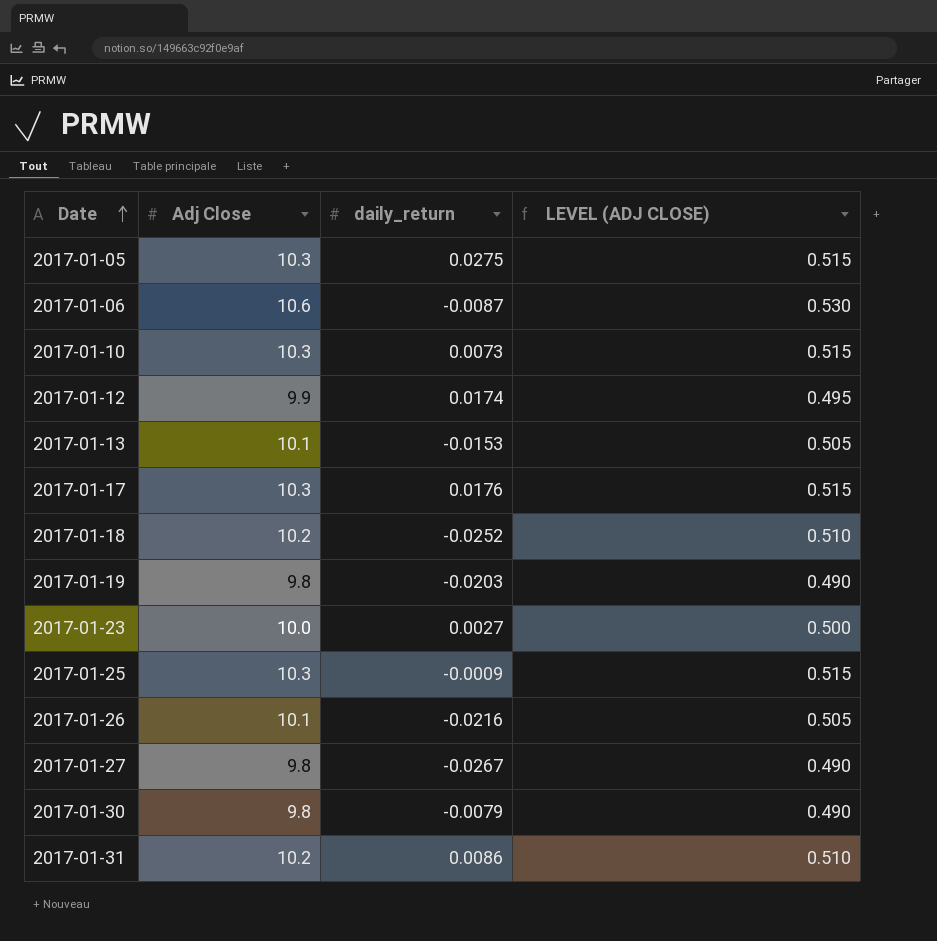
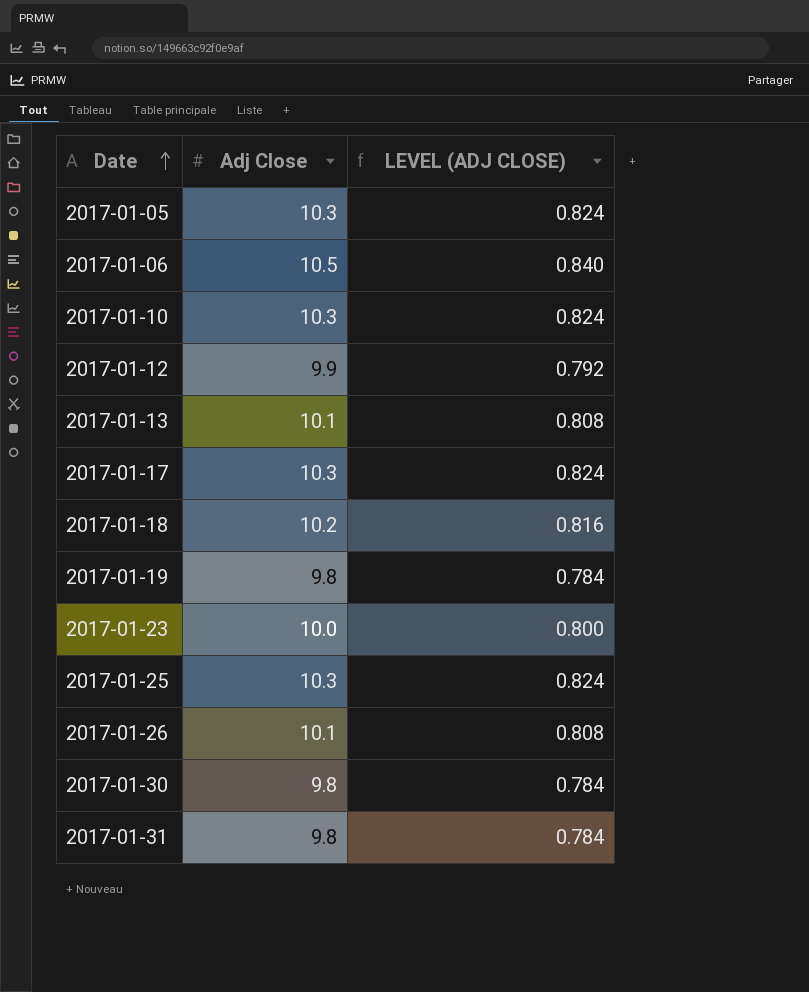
column daily_return | position: 3 -> none
column LEVEL (ADJ CLOSE) | formula: [Adj Close] * 0.05 -> [Adj Close] * 0.08
row 2017-01-27: 9.8 | -0.0267 | 0.490 -> none
2017-01-06 | Adj Close: 10.6 -> 10.5
2017-01-31 | Adj Close: 10.2 -> 9.8

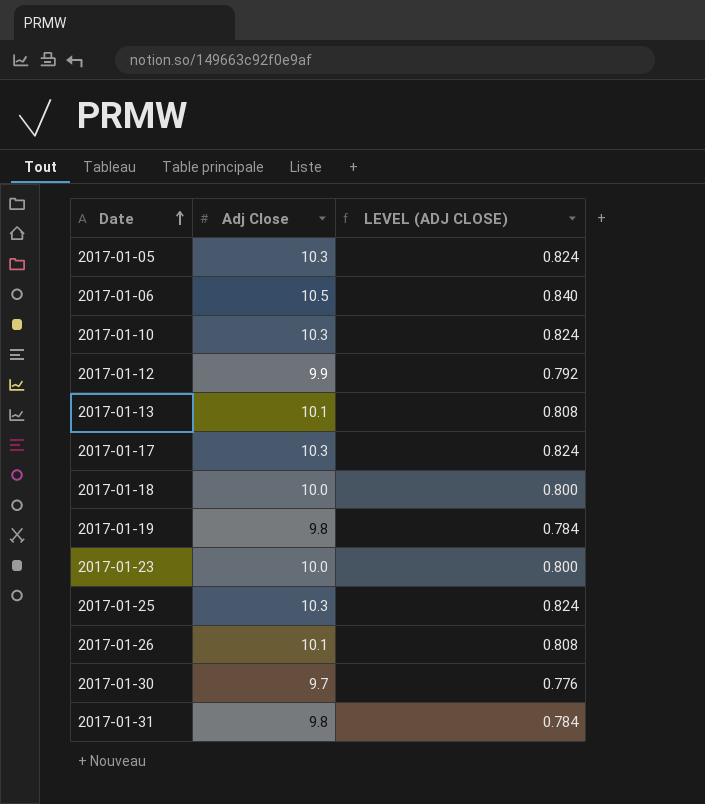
2017-01-18 | Adj Close: 10.2 -> 10.0
2017-01-18 | LEVEL (ADJ CLOSE): 0.816 -> 0.800
2017-01-30 | Adj Close: 9.8 -> 9.7
2017-01-30 | LEVEL (ADJ CLOSE): 0.784 -> 0.776

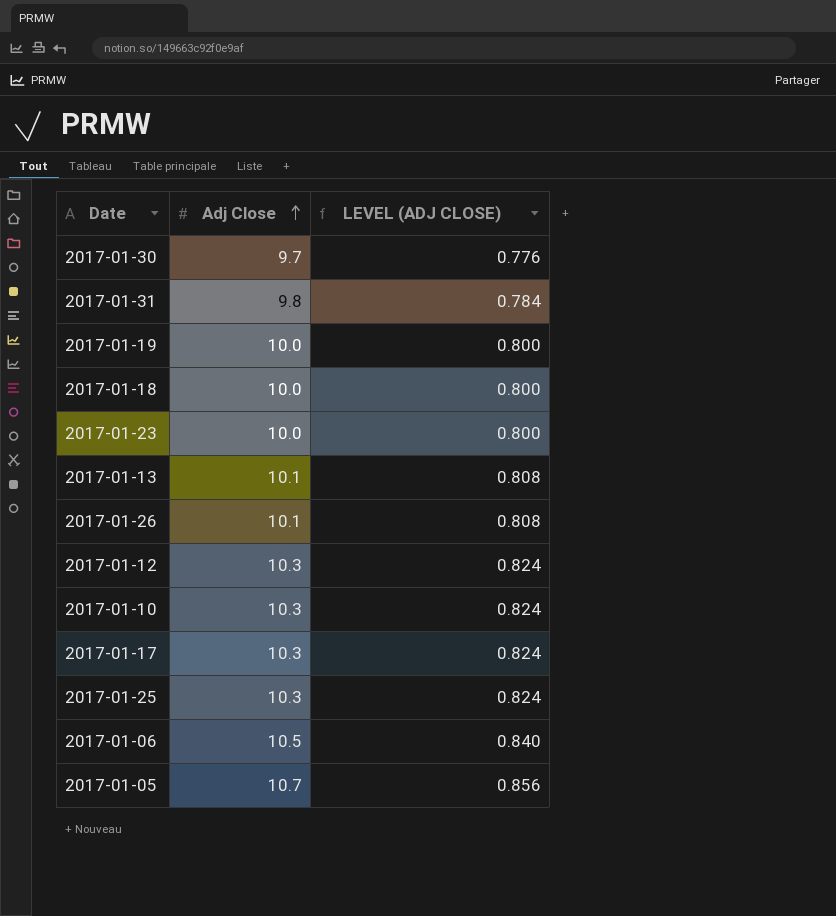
row order: Date ascending -> Adj Close ascending
2017-01-19 | Adj Close: 9.8 -> 10.0
2017-01-19 | LEVEL (ADJ CLOSE): 0.784 -> 0.800
2017-01-12 | Adj Close: 9.9 -> 10.3
2017-01-12 | LEVEL (ADJ CLOSE): 0.792 -> 0.824
2017-01-05 | Adj Close: 10.3 -> 10.7
2017-01-05 | LEVEL (ADJ CLOSE): 0.824 -> 0.856

